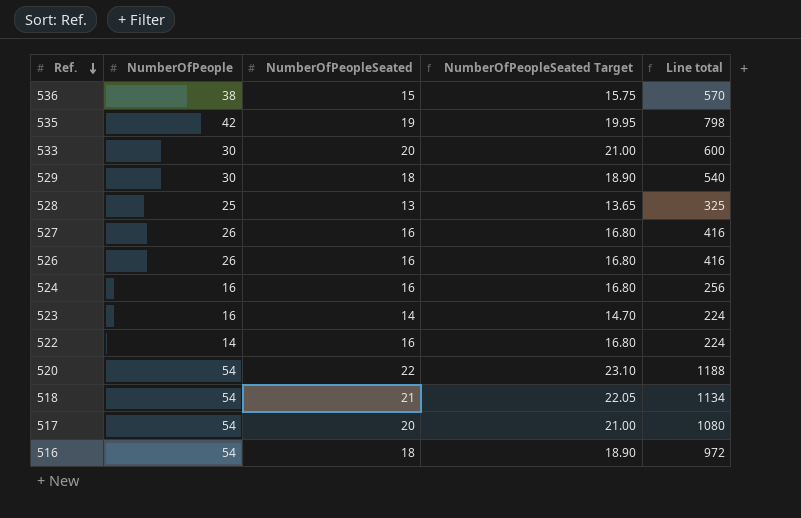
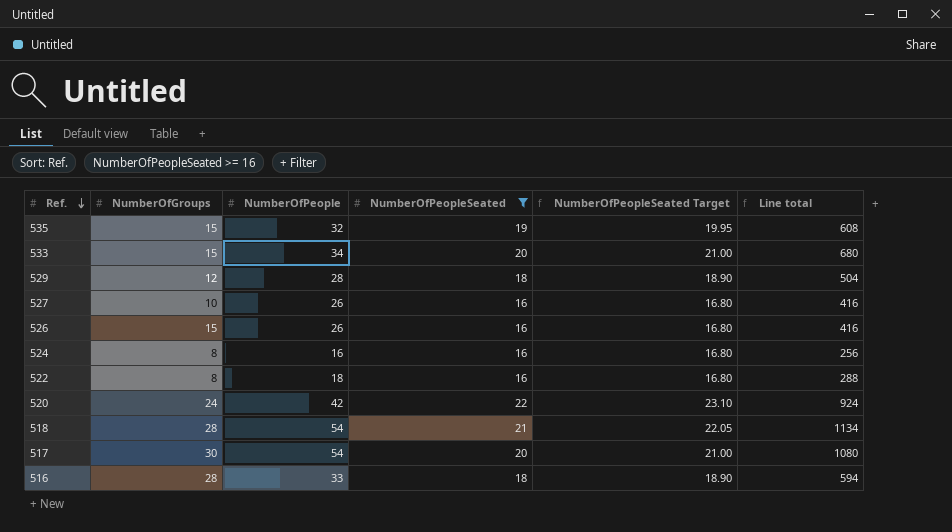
filter: none -> NumberOfPeopleSeated >= 16
column NumberOfGroups | position: none -> 2
535 | NumberOfPeople: 42 -> 32
535 | Line total: 798 -> 608
533 | NumberOfPeople: 30 -> 34
533 | Line total: 600 -> 680
529 | NumberOfPeople: 30 -> 28
529 | Line total: 540 -> 504
522 | NumberOfPeople: 14 -> 18
522 | Line total: 224 -> 288
520 | NumberOfPeople: 54 -> 42
520 | Line total: 1188 -> 924
516 | NumberOfPeople: 54 -> 33
516 | Line total: 972 -> 594

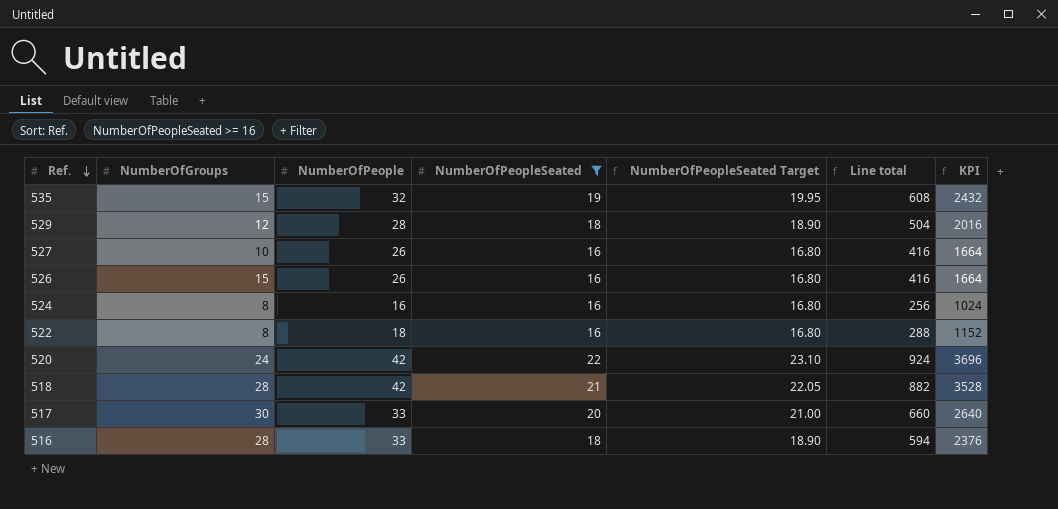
column KPI | formula: none -> [Line total] * 4
row 533: 15 | 34 | 20 | 21.00 | 680 -> none
518 | NumberOfPeople: 54 -> 42
518 | Line total: 1134 -> 882
517 | NumberOfPeople: 54 -> 33
517 | Line total: 1080 -> 660

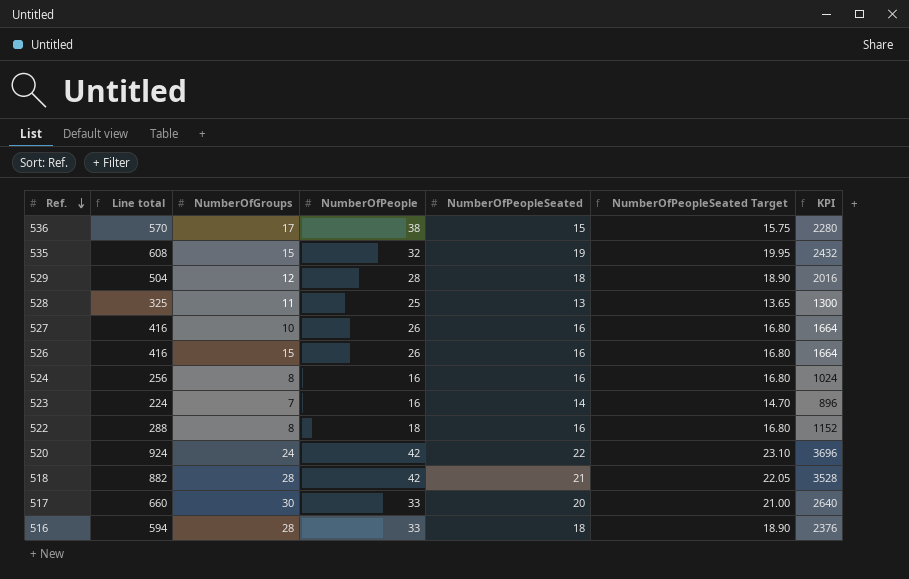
filter: NumberOfPeopleSeated >= 16 -> none
column Line total | position: 6 -> 2

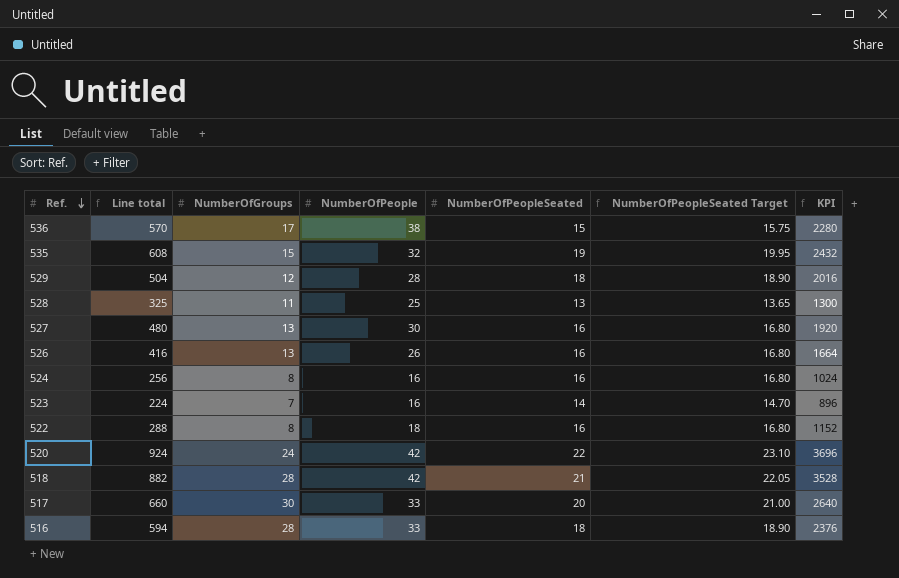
527 | Line total: 416 -> 480
527 | NumberOfGroups: 10 -> 13
527 | NumberOfPeople: 26 -> 30
527 | KPI: 1664 -> 1920
526 | NumberOfGroups: 15 -> 13

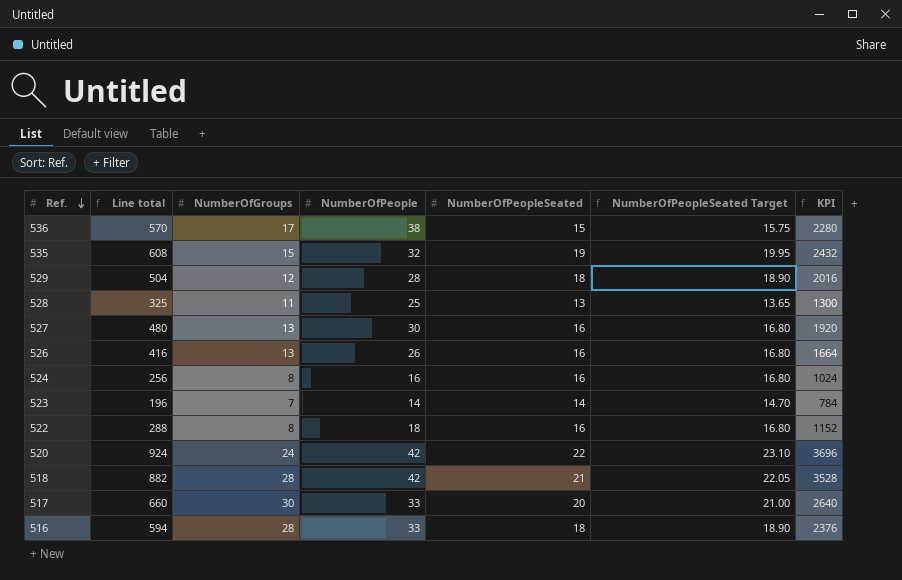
523 | Line total: 224 -> 196
523 | NumberOfPeople: 16 -> 14
523 | KPI: 896 -> 784

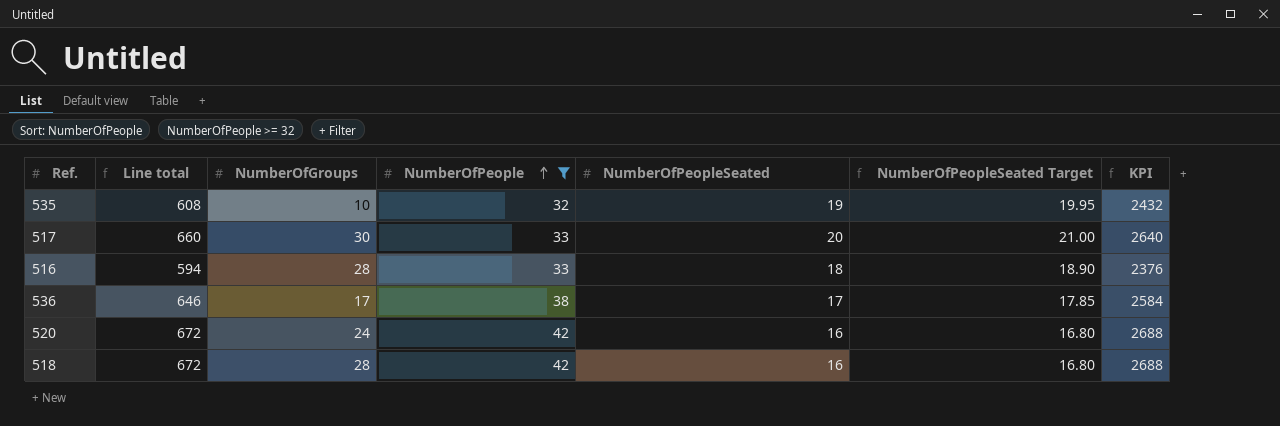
filter: none -> NumberOfPeople >= 32
row order: Ref. descending -> NumberOfPeople ascending
535 | NumberOfGroups: 15 -> 10
536 | Line total: 570 -> 646
536 | NumberOfPeopleSeated: 15 -> 17
536 | NumberOfPeopleSeated Target: 15.75 -> 17.85
536 | KPI: 2280 -> 2584
520 | Line total: 924 -> 672
520 | NumberOfPeopleSeated: 22 -> 16
520 | NumberOfPeopleSeated Target: 23.10 -> 16.80
520 | KPI: 3696 -> 2688
518 | Line total: 882 -> 672
518 | NumberOfPeopleSeated: 21 -> 16
518 | NumberOfPeopleSeated Target: 22.05 -> 16.80
518 | KPI: 3528 -> 2688

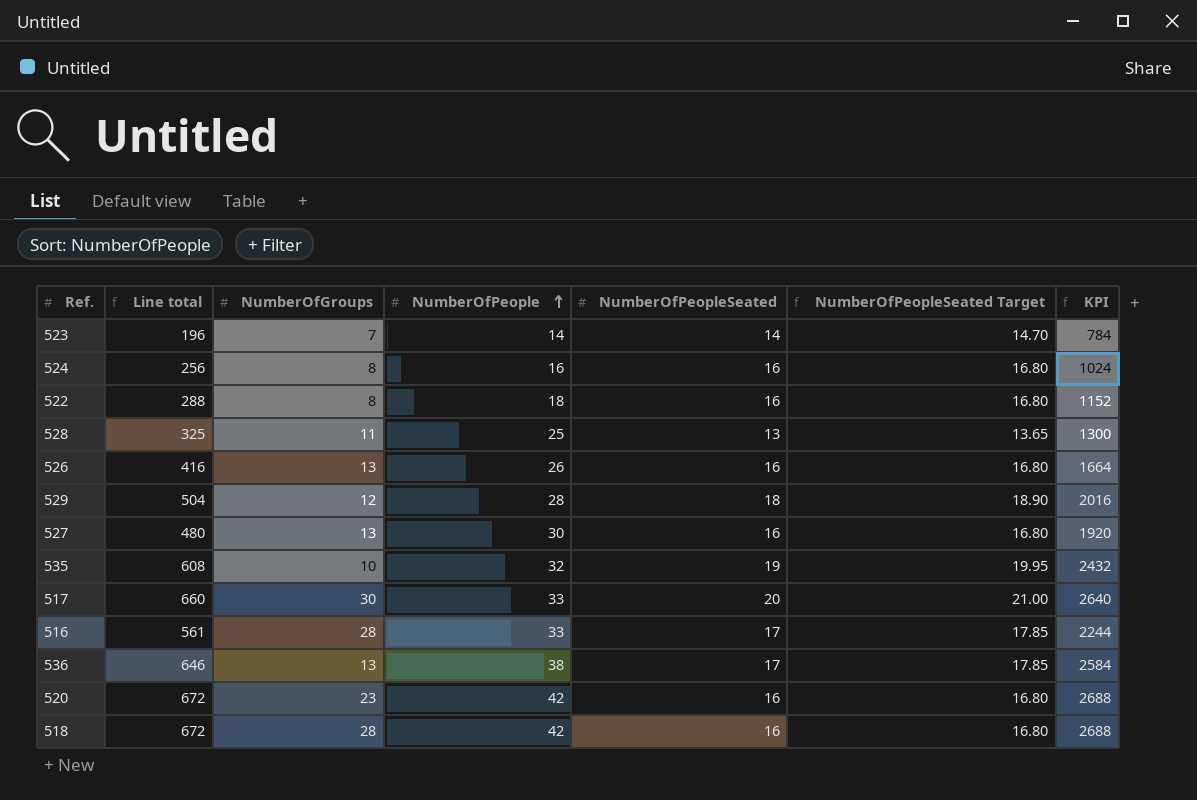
filter: NumberOfPeople >= 32 -> none
516 | Line total: 594 -> 561
516 | NumberOfPeopleSeated: 18 -> 17
516 | NumberOfPeopleSeated Target: 18.90 -> 17.85
516 | KPI: 2376 -> 2244
536 | NumberOfGroups: 17 -> 13
520 | NumberOfGroups: 24 -> 23

